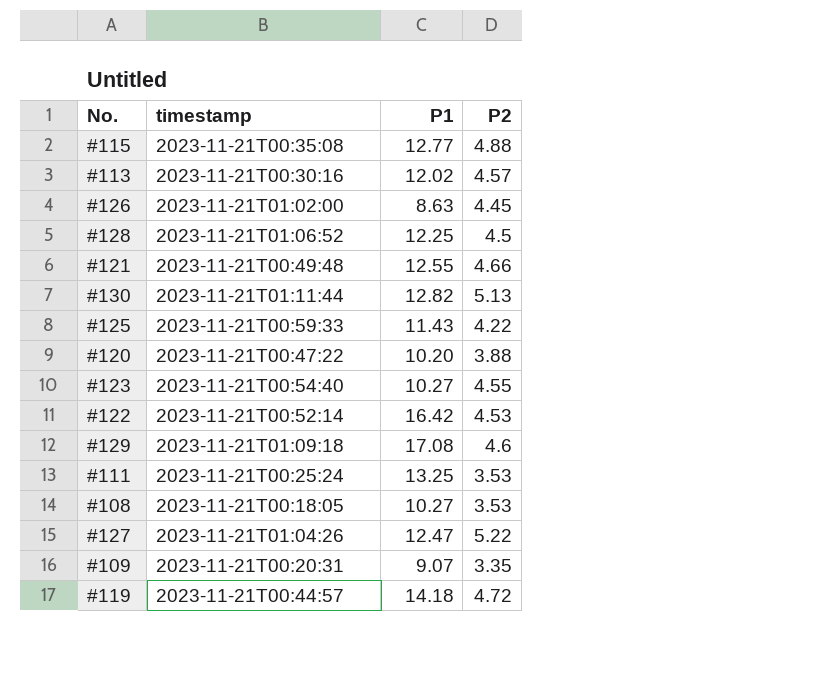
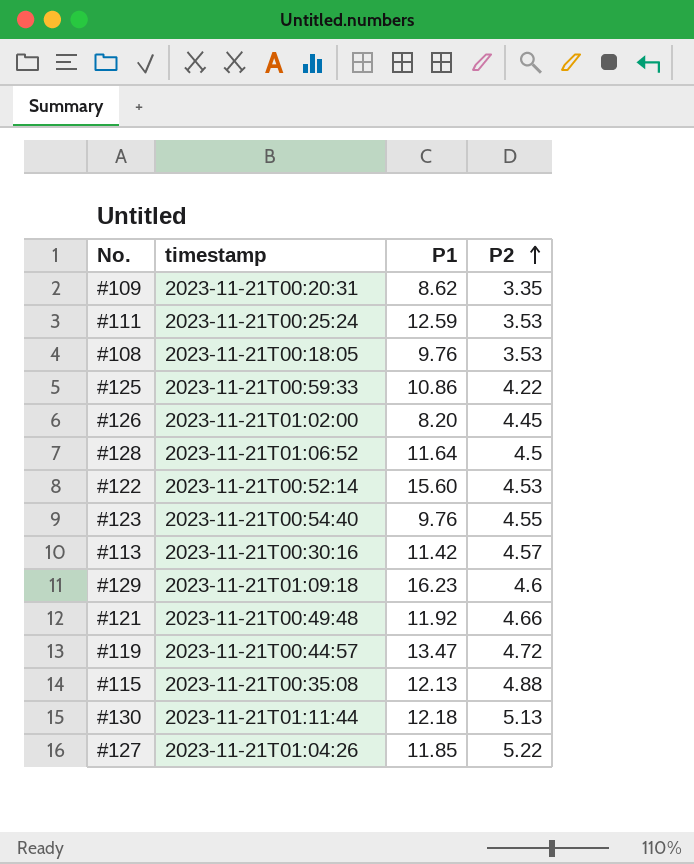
row order: none -> P2 ascending
row #120: 2023-11-21T00:47:22 | 10.20 | 3.88 -> none
#109 | P1: 9.07 -> 8.62
#111 | P1: 13.25 -> 12.59
#108 | P1: 10.27 -> 9.76
#125 | P1: 11.43 -> 10.86
#126 | P1: 8.63 -> 8.20
#128 | P1: 12.25 -> 11.64
#122 | P1: 16.42 -> 15.60
#123 | P1: 10.27 -> 9.76
#113 | P1: 12.02 -> 11.42
#129 | P1: 17.08 -> 16.23
#121 | P1: 12.55 -> 11.92
#119 | P1: 14.18 -> 13.47
#115 | P1: 12.77 -> 12.13
#130 | P1: 12.82 -> 12.18
#127 | P1: 12.47 -> 11.85

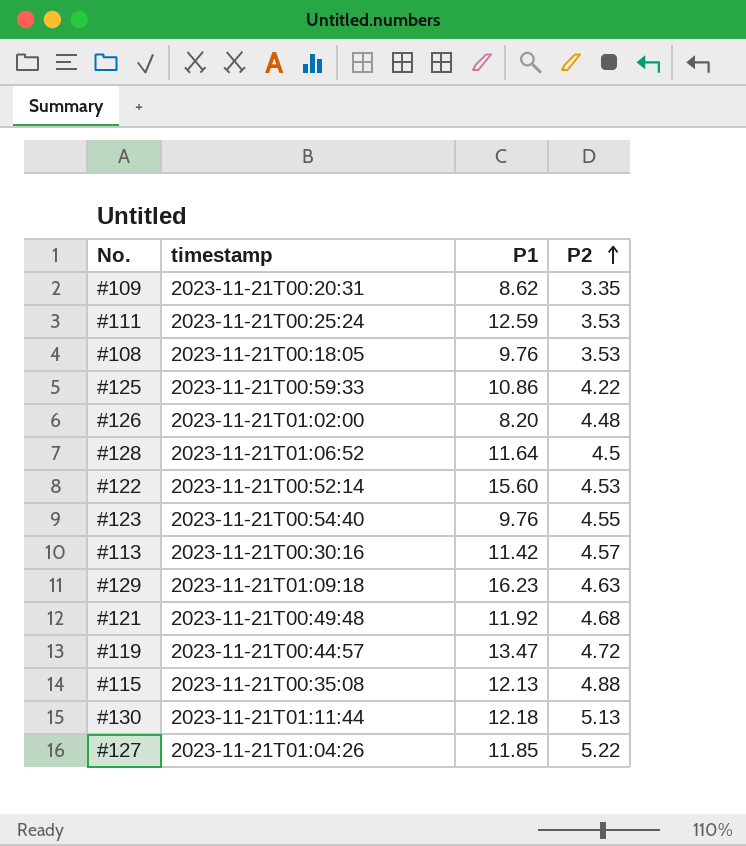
#126 | P2: 4.45 -> 4.48
#129 | P2: 4.6 -> 4.63
#121 | P2: 4.66 -> 4.68

